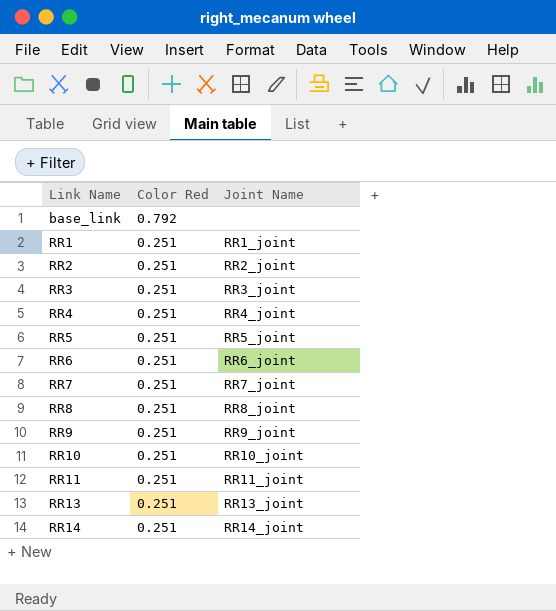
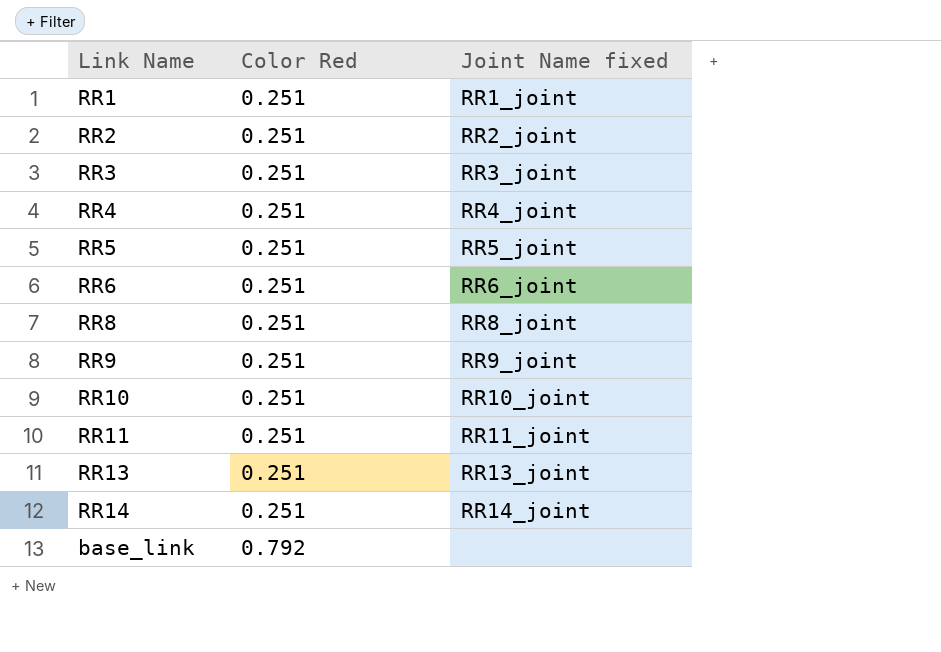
row order: Link Name ascending -> Color Red ascending
column name: Joint Name -> Joint Name fixed
row RR7: 0.251 | RR7_joint -> none

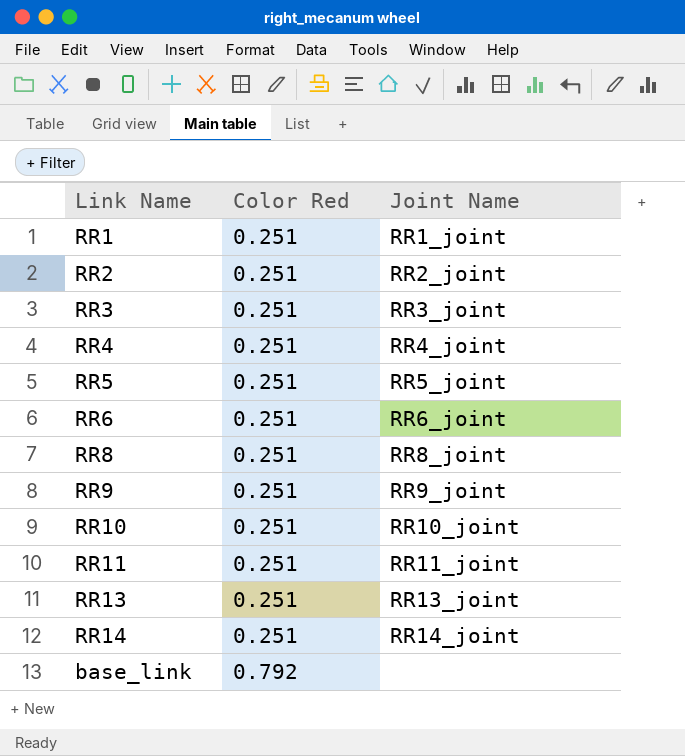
column name: Joint Name fixed -> Joint Name

